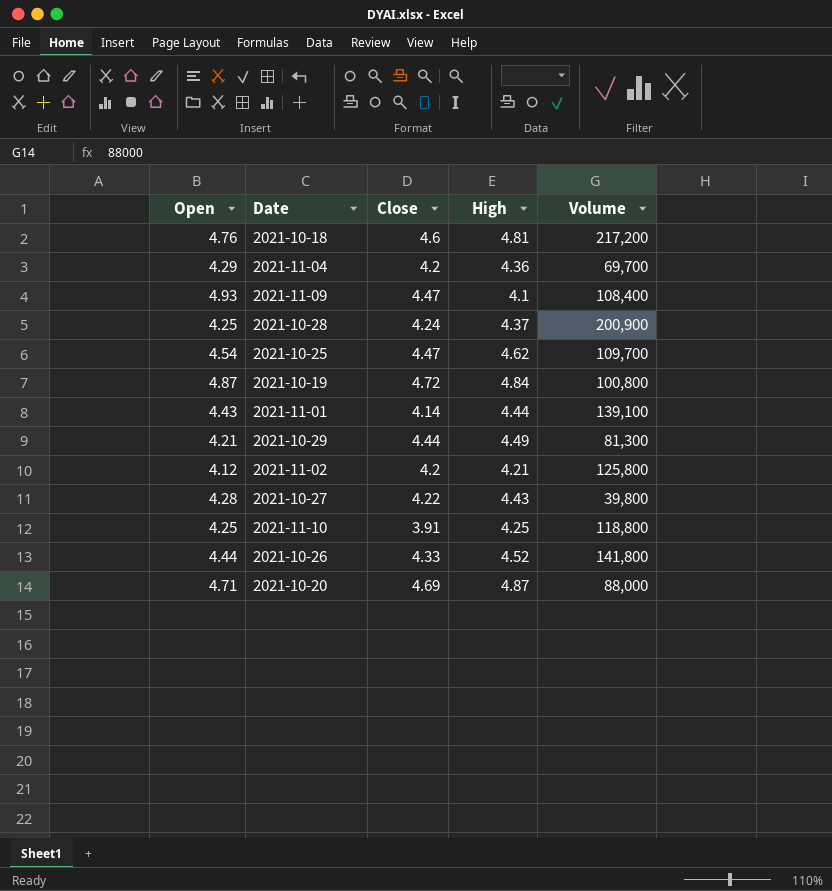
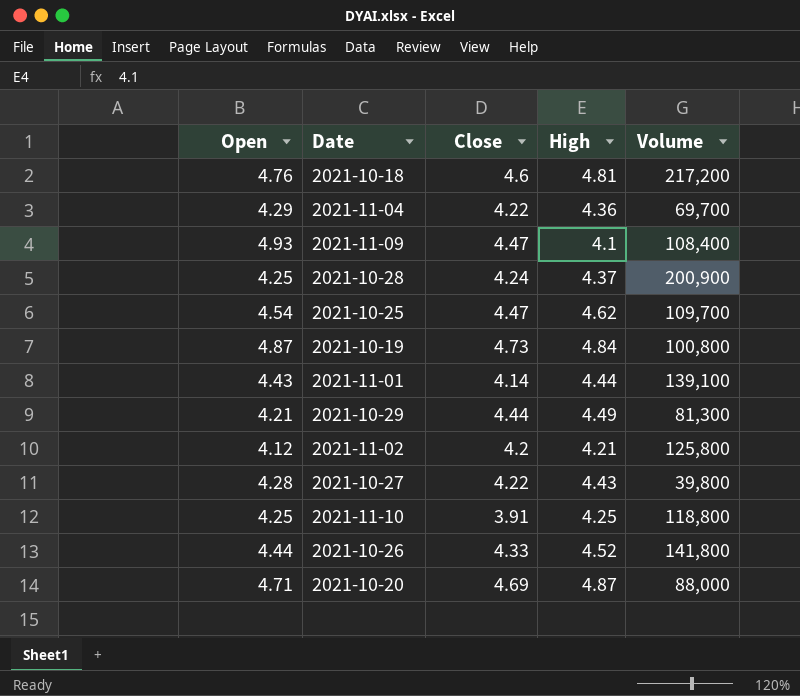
2021-11-04 | Close: 4.2 -> 4.22
2021-10-19 | Close: 4.72 -> 4.73

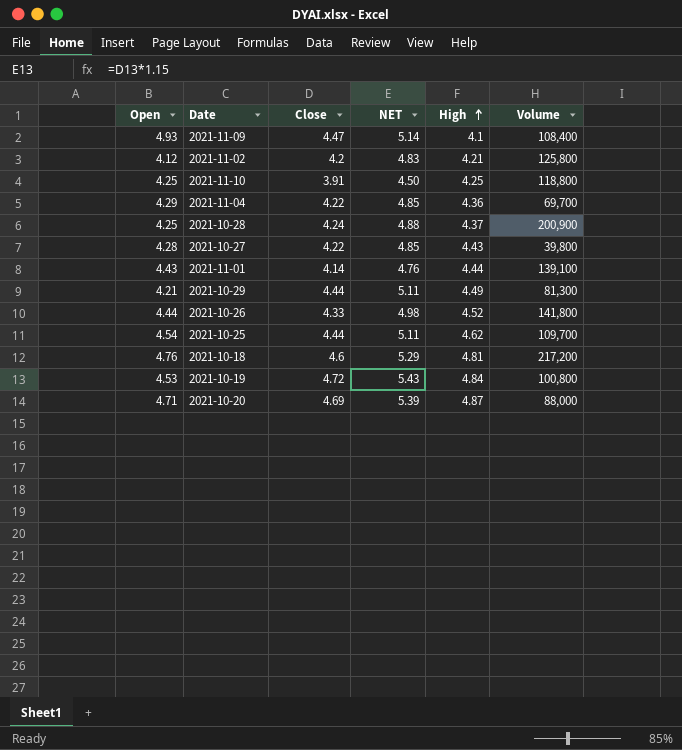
row order: none -> High ascending
column NET | formula: none -> [Close] * 1.15
2021-10-25 | Close: 4.47 -> 4.44
2021-10-19 | Open: 4.87 -> 4.53
2021-10-19 | Close: 4.73 -> 4.72

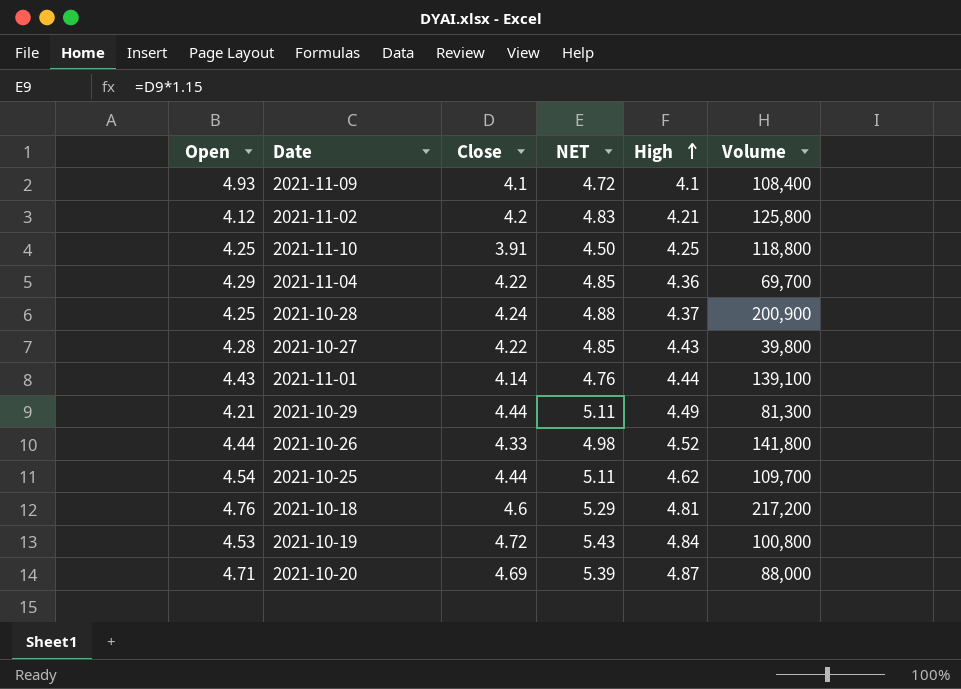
2021-11-09 | Close: 4.47 -> 4.1
2021-11-09 | NET: 5.14 -> 4.72

